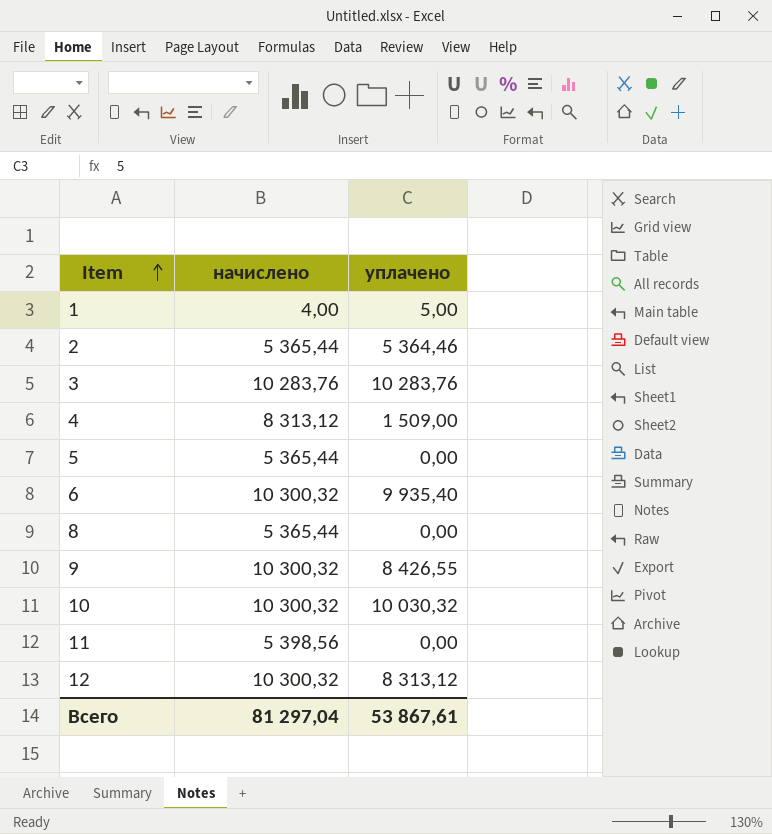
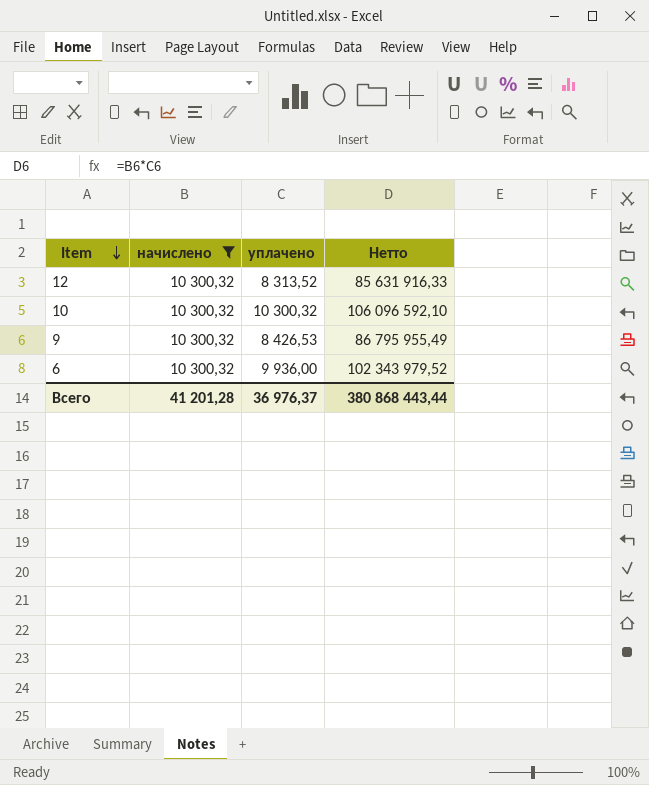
filter: none -> начислено = 10 300,32
row order: Item ascending -> Item descending
column Нетто | formula: none -> [начислено] * [уплачено]
12 | уплачено: 8 313,12 -> 8 313,52
10 | уплачено: 10 030,32 -> 10 300,32
9 | уплачено: 8 426,55 -> 8 426,53
6 | уплачено: 9 935,40 -> 9 936,00
Всего | начислено: 81 297,04 -> 41 201,28
Всего | уплачено: 53 867,61 -> 36 976,37

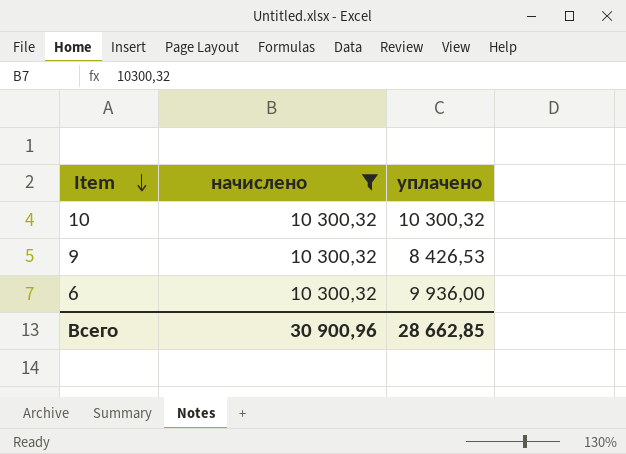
column Нетто | formula: [начислено] * [уплачено] -> none
row 12: 10 300,32 | 8 313,52 | 85 631 916,33 -> none
Всего | начислено: 41 201,28 -> 30 900,96
Всего | уплачено: 36 976,37 -> 28 662,85

